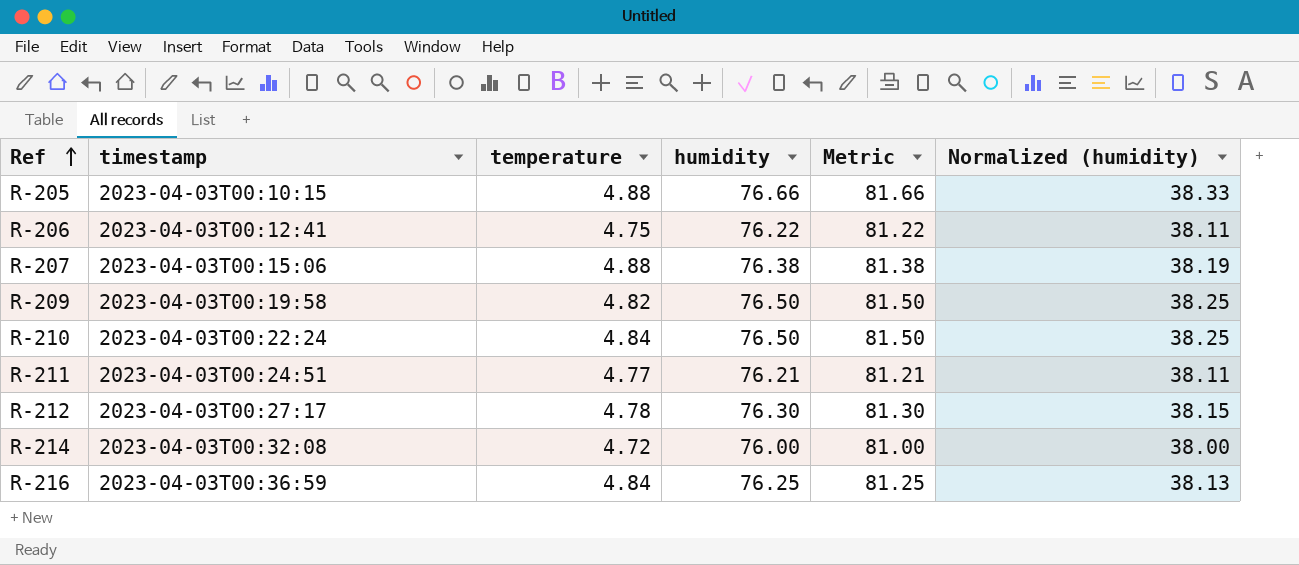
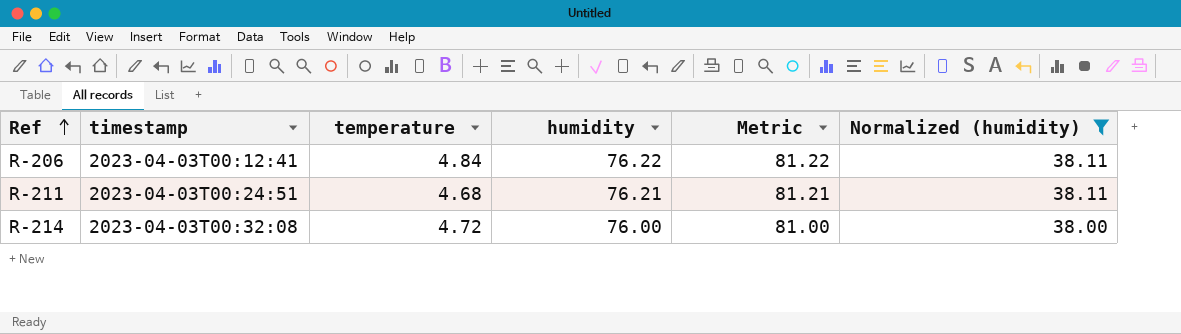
filter: none -> Normalized (humidity) <= 38.11
R-206 | temperature: 4.75 -> 4.84
R-211 | temperature: 4.77 -> 4.68

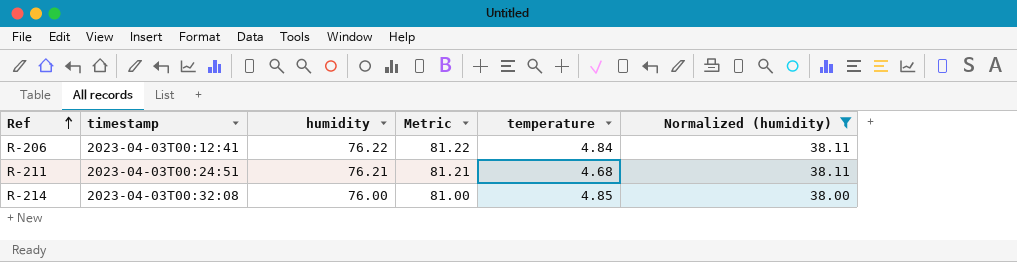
column temperature | position: 3 -> 5
R-214 | temperature: 4.72 -> 4.85

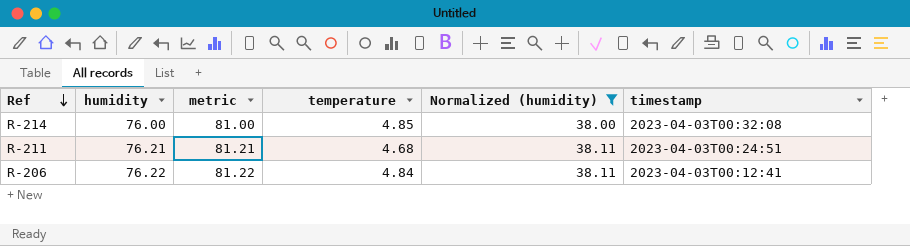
row order: Ref ascending -> Ref descending
column name: Metric -> metric
column timestamp | position: 2 -> 6

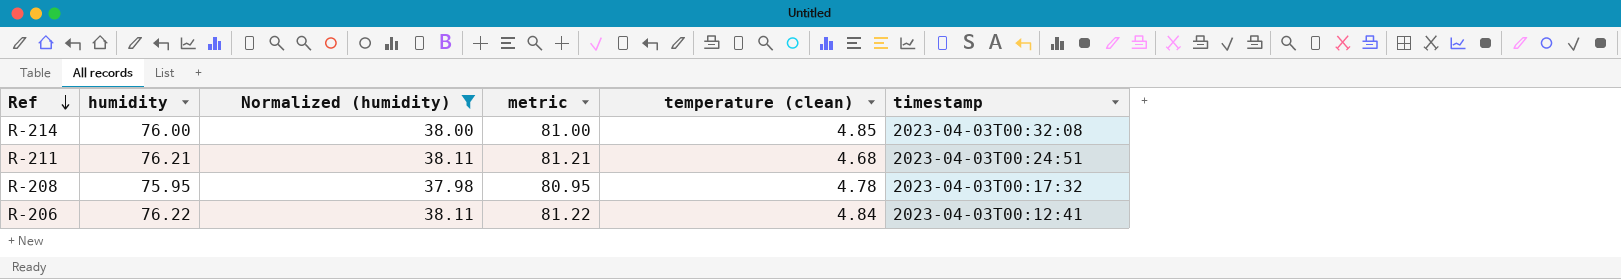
column Normalized (humidity) | position: 5 -> 3
column name: temperature -> temperature (clean)
row R-208: none -> 75.95 | 37.98 | 80.95 | 4.78 | 2023-04-03T00:17:32

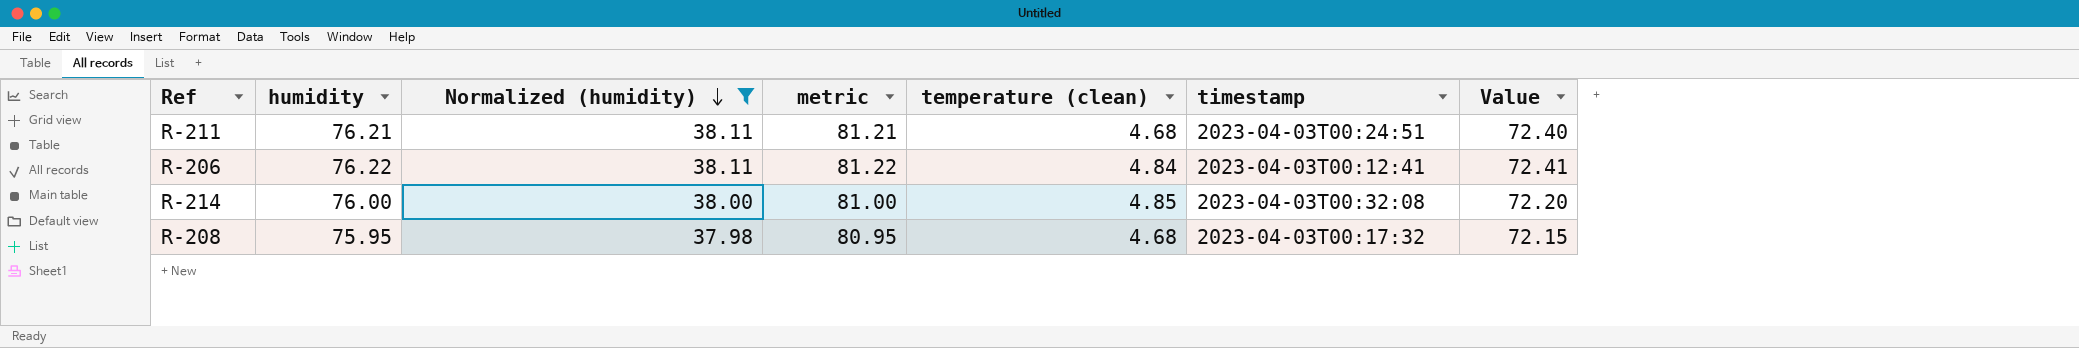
row order: Ref descending -> Normalized (humidity) descending
column Value | formula: none -> [humidity] * 0.95
R-208 | temperature (clean): 4.78 -> 4.68

